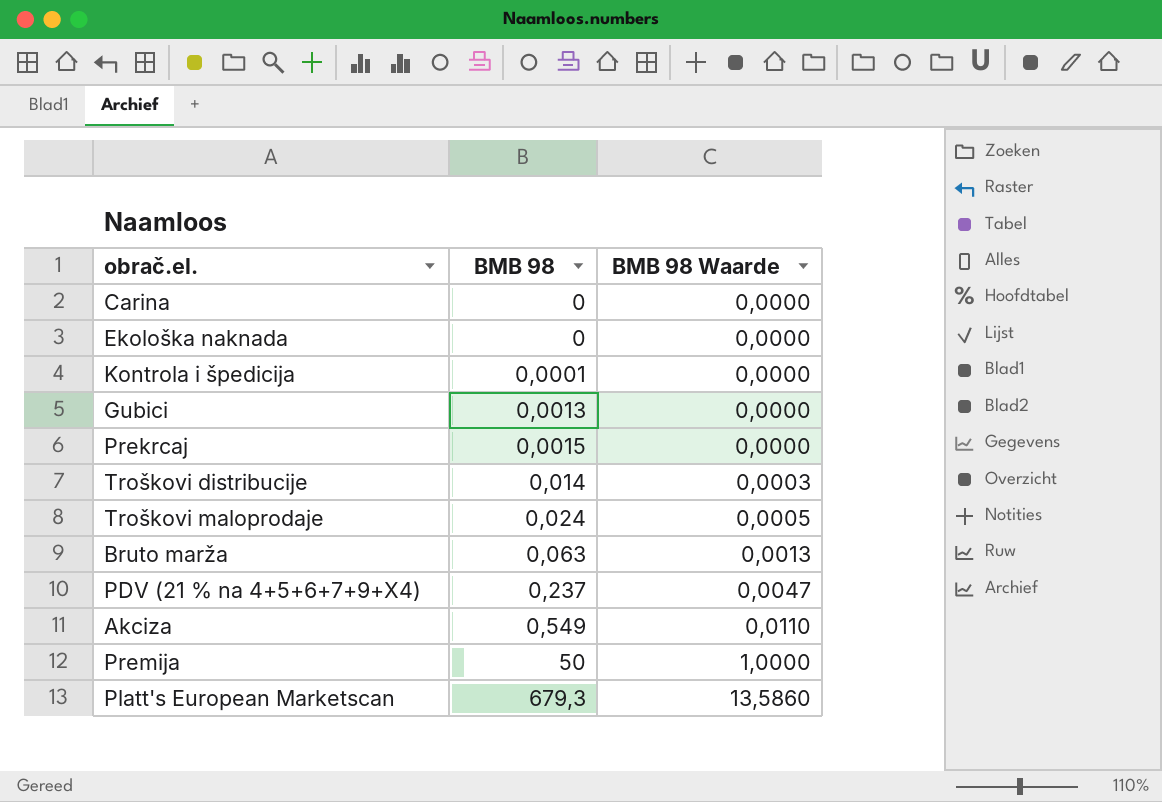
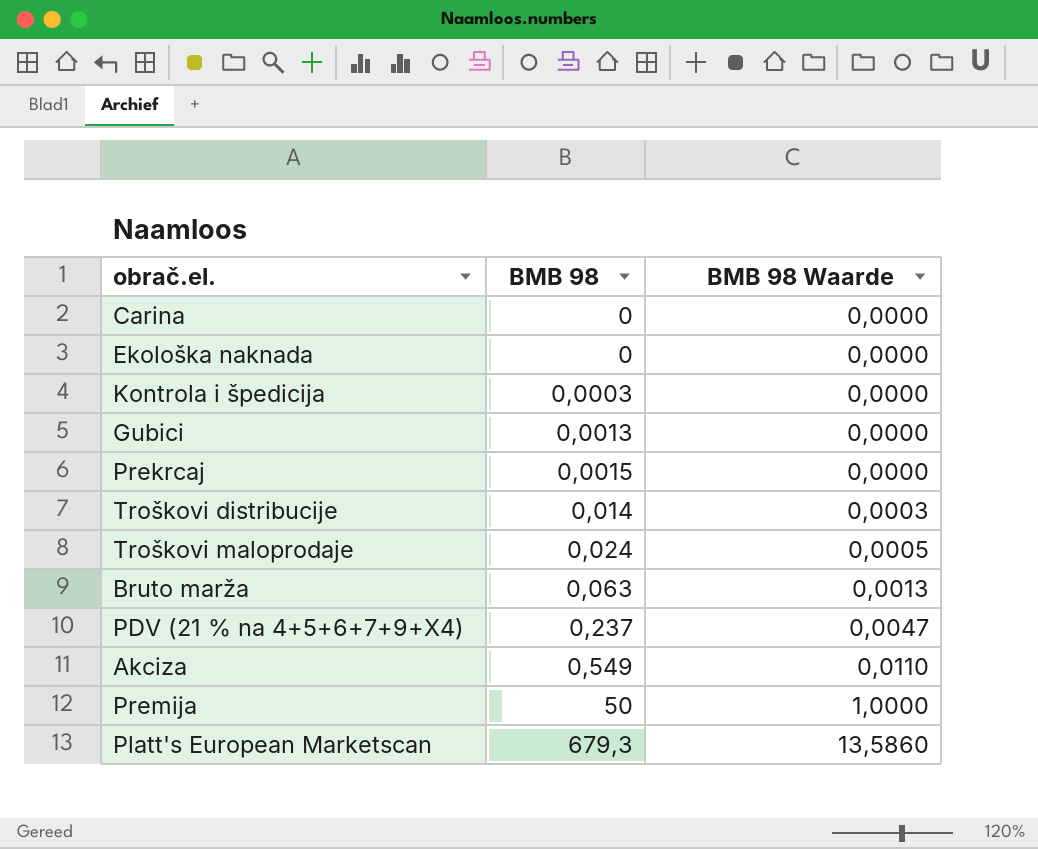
Kontrola i špedicija | BMB 98: 0,0001 -> 0,0003

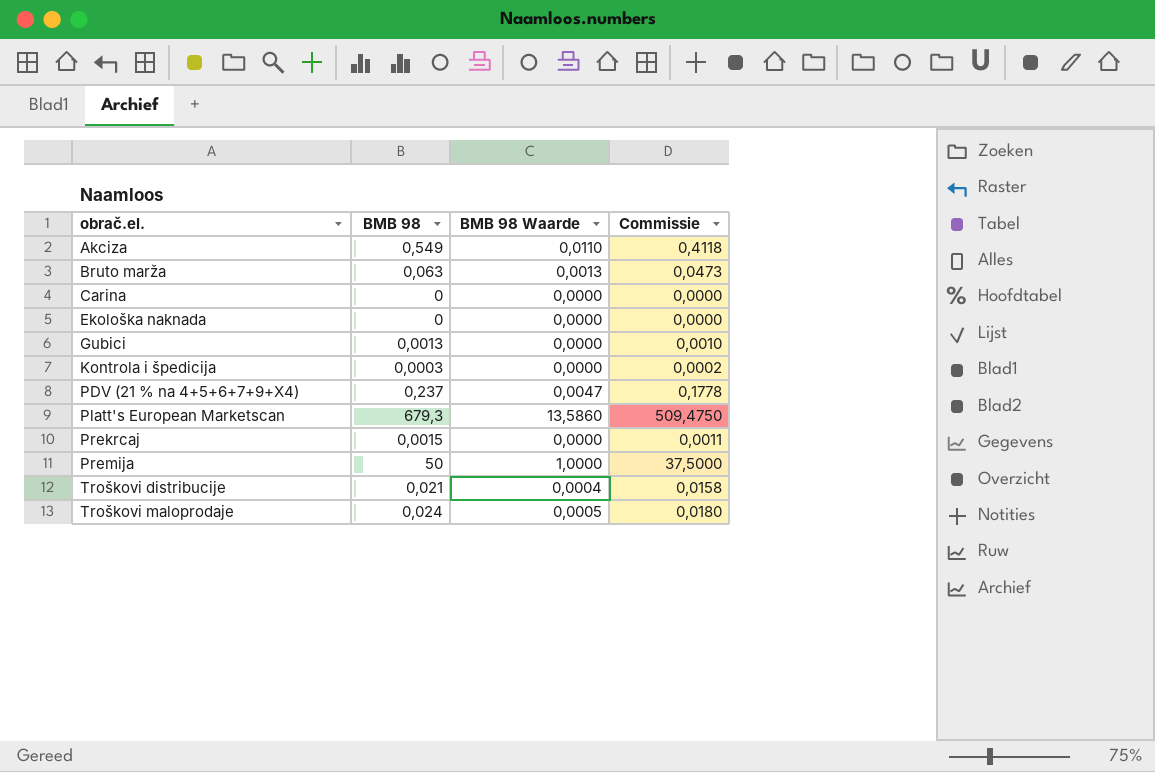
row order: BMB 98 ascending -> obrač.el. ascending
column Commissie | formula: none -> [BMB 98] * 0,75
Troškovi distribucije | BMB 98: 0,014 -> 0,021
Troškovi distribucije | BMB 98 Waarde: 0,0003 -> 0,0004

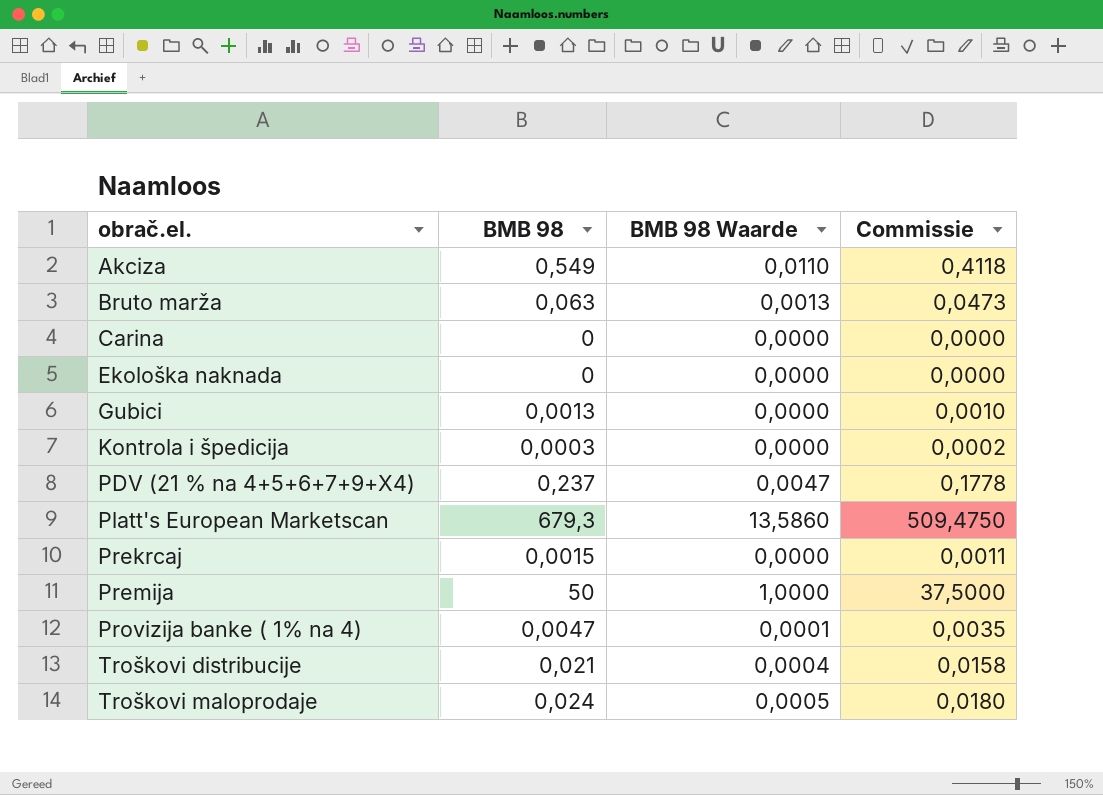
row Provizija banke ( 1% na 4): none -> 0,0047 | 0,0001 | 0,0035

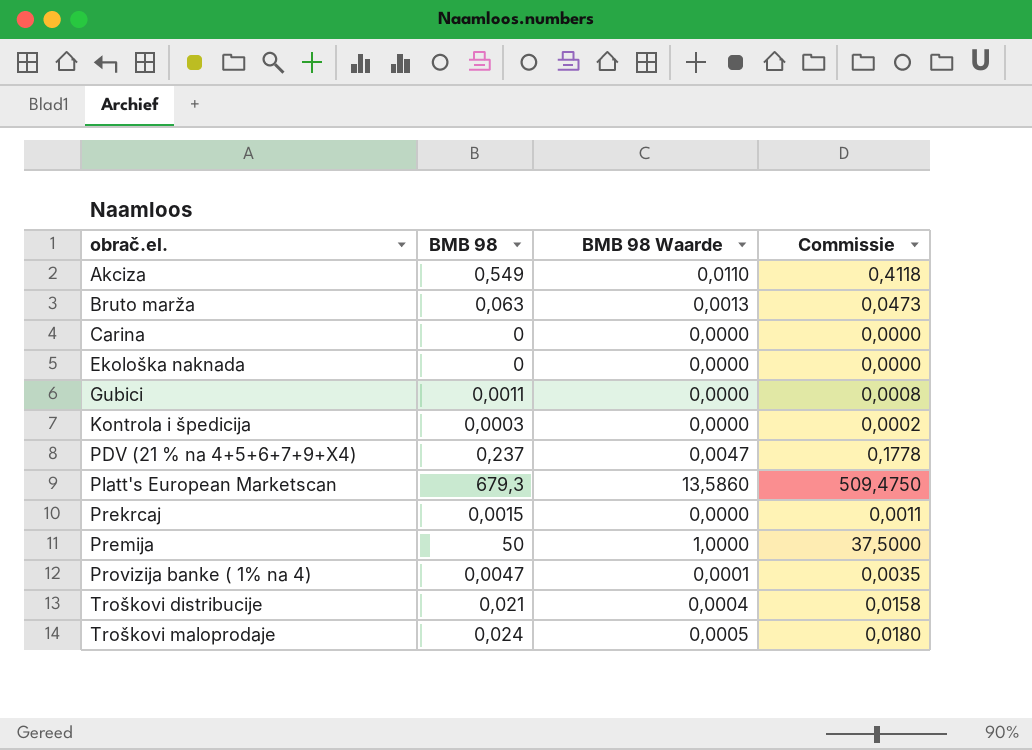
Gubici | BMB 98: 0,0013 -> 0,0011
Gubici | Commissie: 0,0010 -> 0,0008

